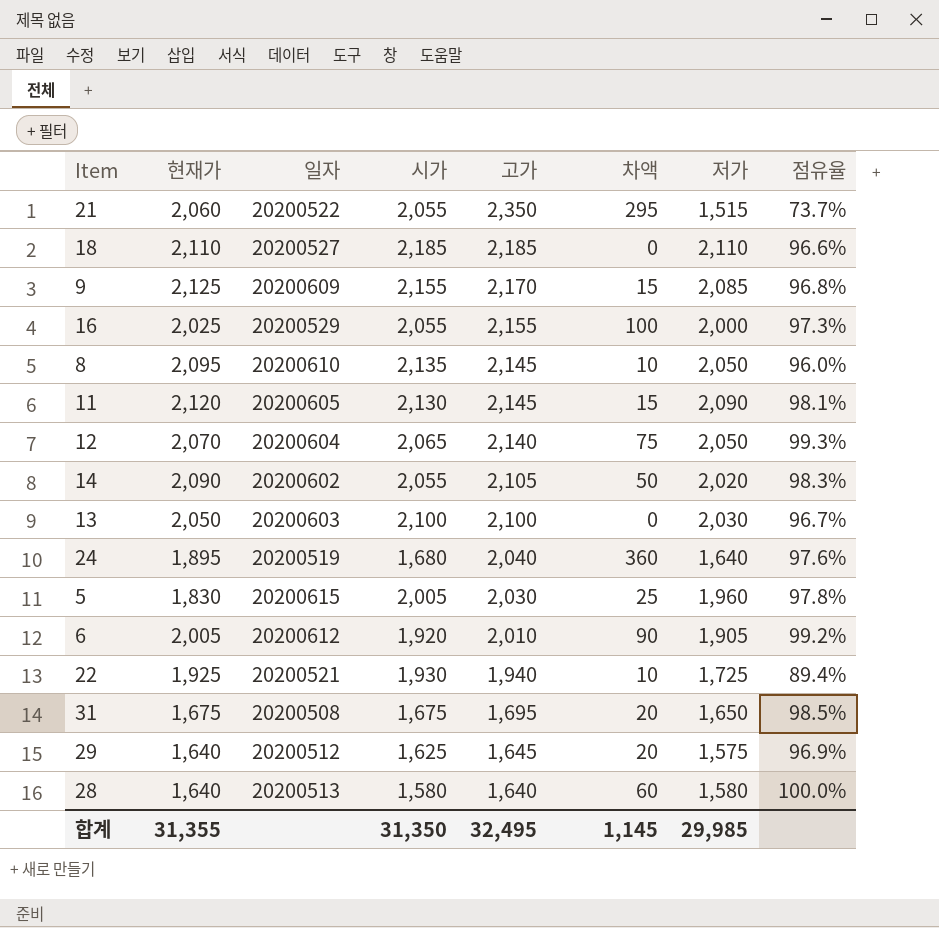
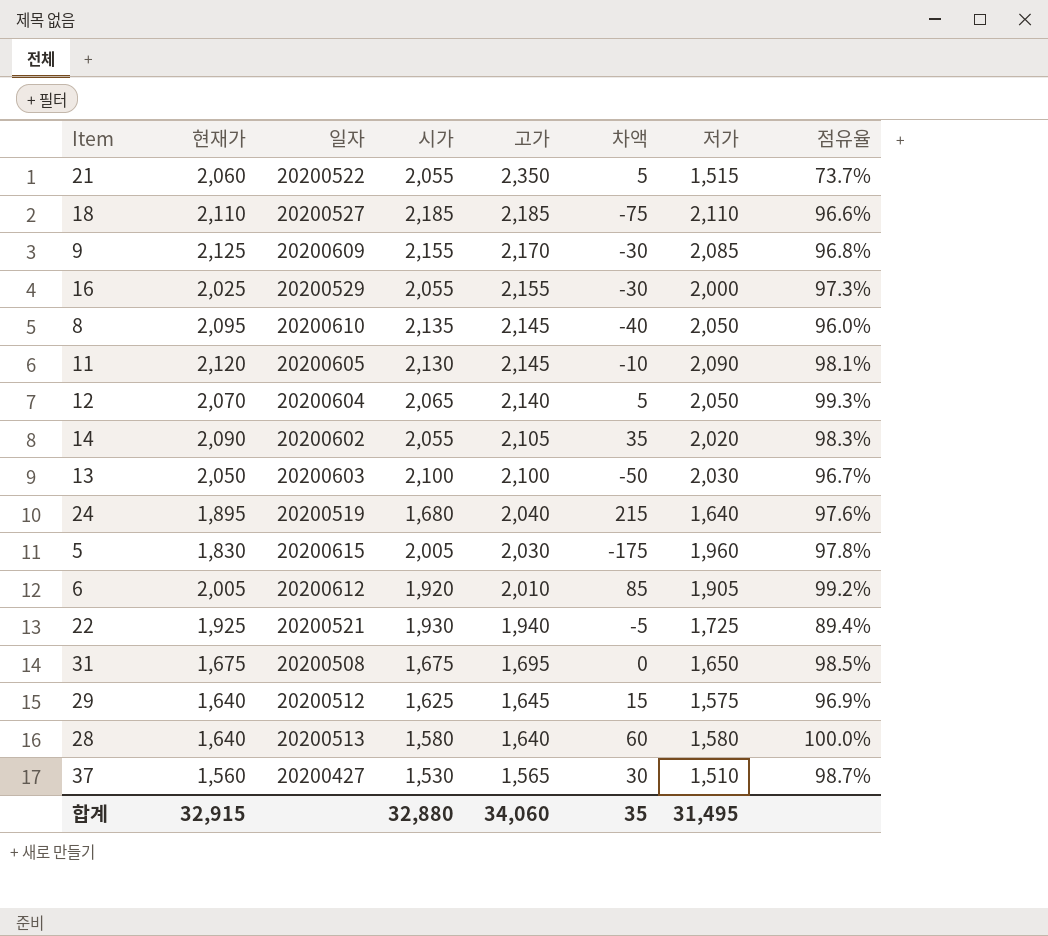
column 차액 | formula: [고가] - [시가] -> [현재가] - [시가]
row 37: none -> 1,560 | 20200427 | 1,530 | 1,565 | 30 | 1,510 | 98.7%
합계 | 현재가: 31,355 -> 32,915
합계 | 시가: 31,350 -> 32,880
합계 | 고가: 32,495 -> 34,060
합계 | 차액: 1,145 -> 35
합계 | 저가: 29,985 -> 31,495

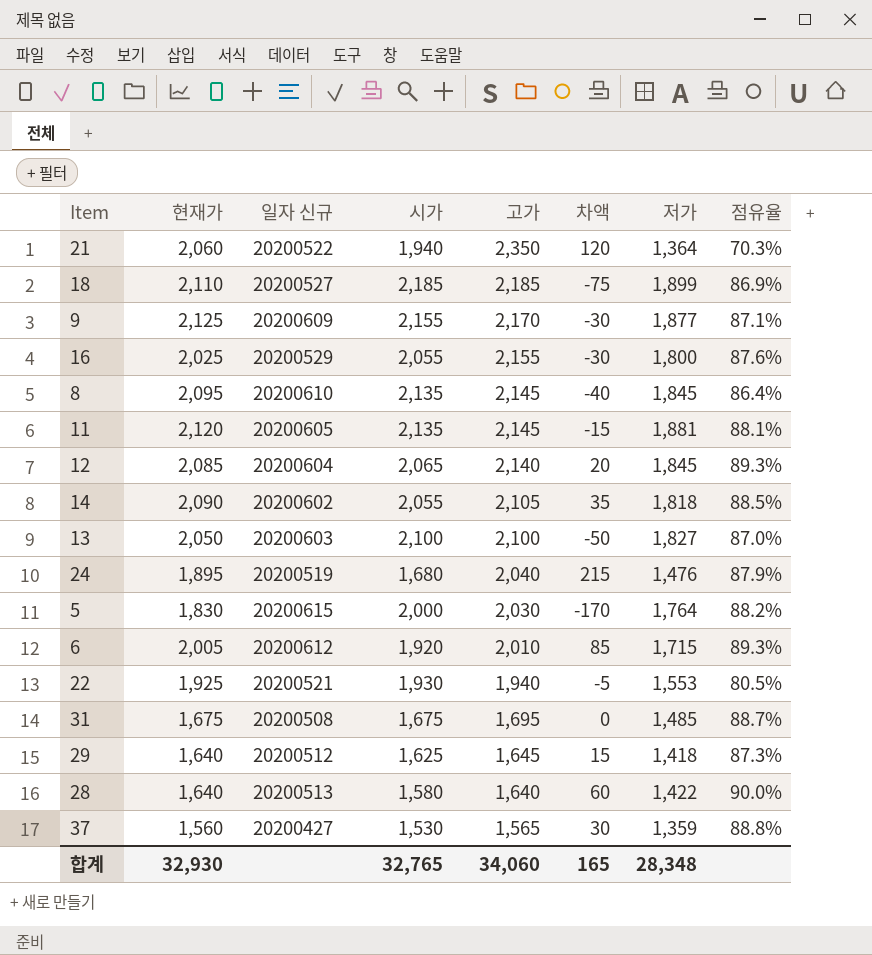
column name: 일자 -> 일자 신규
21 | 시가: 2,055 -> 1,940
21 | 차액: 5 -> 120
21 | 저가: 1,515 -> 1,364
21 | 점유율: 73.7% -> 70.3%
18 | 저가: 2,110 -> 1,899
18 | 점유율: 96.6% -> 86.9%
9 | 저가: 2,085 -> 1,877
9 | 점유율: 96.8% -> 87.1%
16 | 저가: 2,000 -> 1,800
16 | 점유율: 97.3% -> 87.6%
8 | 저가: 2,050 -> 1,845
8 | 점유율: 96.0% -> 86.4%
11 | 시가: 2,130 -> 2,135
11 | 차액: -10 -> -15
11 | 저가: 2,090 -> 1,881
11 | 점유율: 98.1% -> 88.1%
12 | 현재가: 2,070 -> 2,085
12 | 차액: 5 -> 20
12 | 저가: 2,050 -> 1,845
12 | 점유율: 99.3% -> 89.3%
14 | 저가: 2,020 -> 1,818
14 | 점유율: 98.3% -> 88.5%
13 | 저가: 2,030 -> 1,827
13 | 점유율: 96.7% -> 87.0%
24 | 저가: 1,640 -> 1,476
24 | 점유율: 97.6% -> 87.9%
5 | 시가: 2,005 -> 2,000
5 | 차액: -175 -> -170
5 | 저가: 1,960 -> 1,764
5 | 점유율: 97.8% -> 88.2%
6 | 저가: 1,905 -> 1,715
6 | 점유율: 99.2% -> 89.3%
22 | 저가: 1,725 -> 1,553
22 | 점유율: 89.4% -> 80.5%
31 | 저가: 1,650 -> 1,485
31 | 점유율: 98.5% -> 88.7%
29 | 저가: 1,575 -> 1,418
29 | 점유율: 96.9% -> 87.3%
28 | 저가: 1,580 -> 1,422
28 | 점유율: 100.0% -> 90.0%
37 | 저가: 1,510 -> 1,359
37 | 점유율: 98.7% -> 88.8%
합계 | 현재가: 32,915 -> 32,930
합계 | 시가: 32,880 -> 32,765
합계 | 차액: 35 -> 165
합계 | 저가: 31,495 -> 28,348

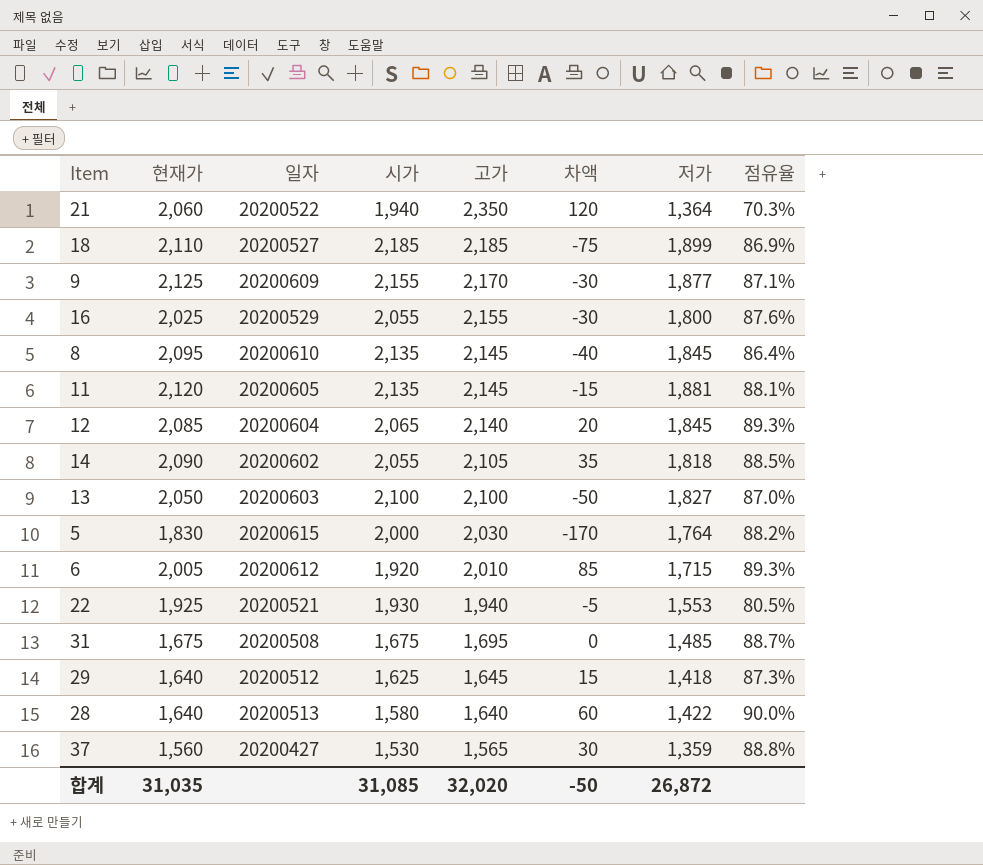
column name: 일자 신규 -> 일자
row 24: 1,895 | 20200519 | 1,680 | 2,040 | 215 | 1,476 | 87.9% -> none
합계 | 현재가: 32,930 -> 31,035
합계 | 시가: 32,765 -> 31,085
합계 | 고가: 34,060 -> 32,020
합계 | 차액: 165 -> -50
합계 | 저가: 28,348 -> 26,872

